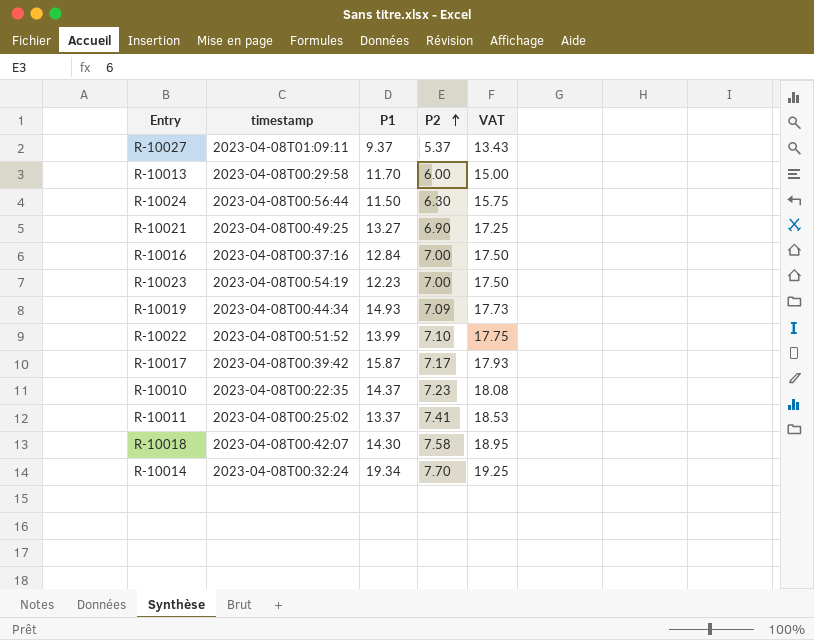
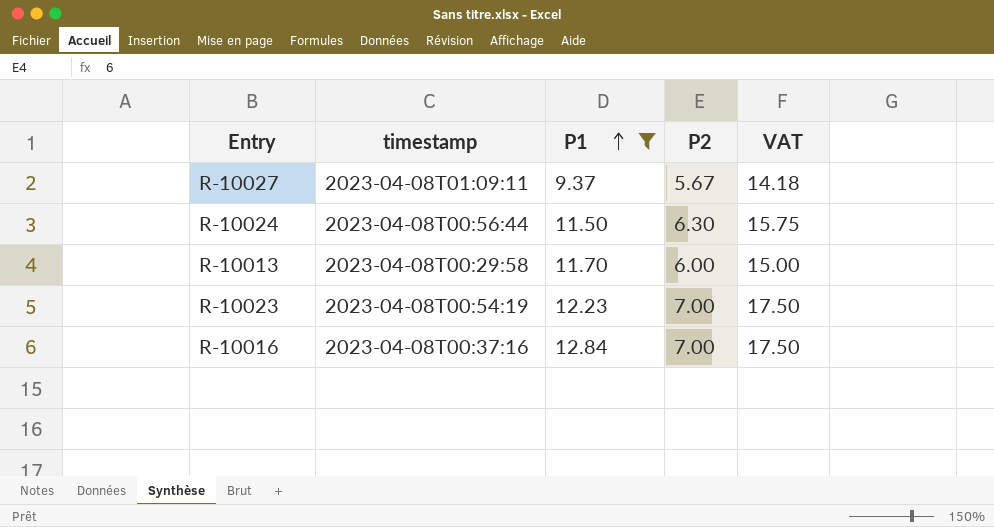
filter: none -> P1 <= 12.84
row order: P2 ascending -> P1 ascending
R-10027 | P2: 5.37 -> 5.67
R-10027 | VAT: 13.43 -> 14.18

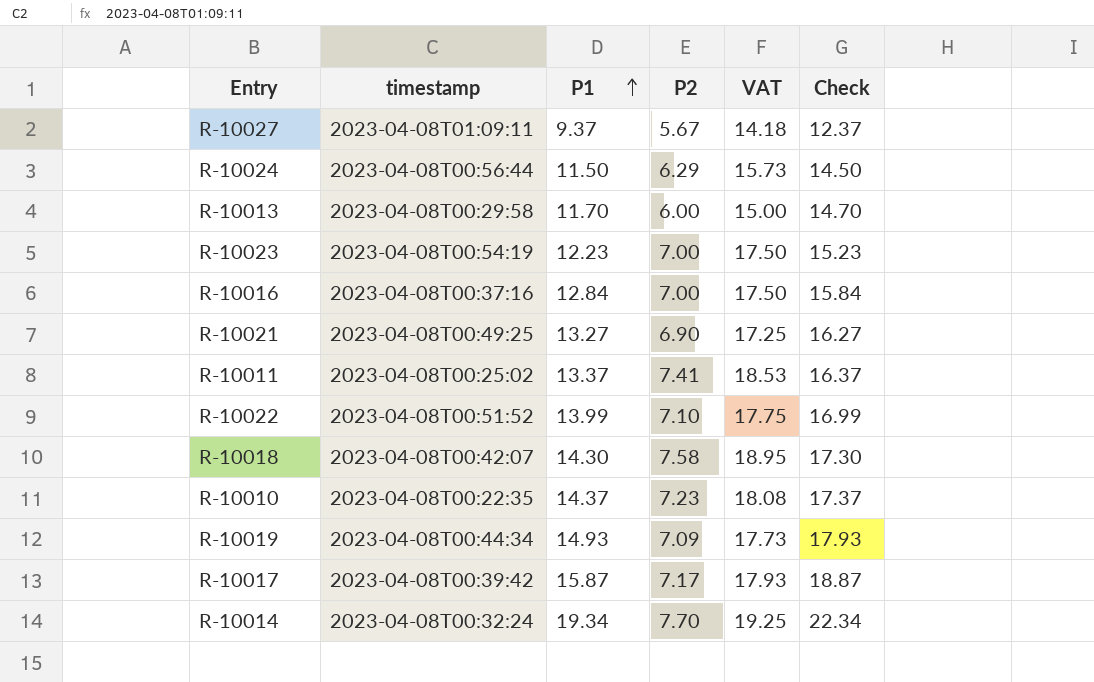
filter: P1 <= 12.84 -> none
column Check | formula: none -> [P1] + 3
R-10024 | P2: 6.30 -> 6.29
R-10024 | VAT: 15.75 -> 15.73

